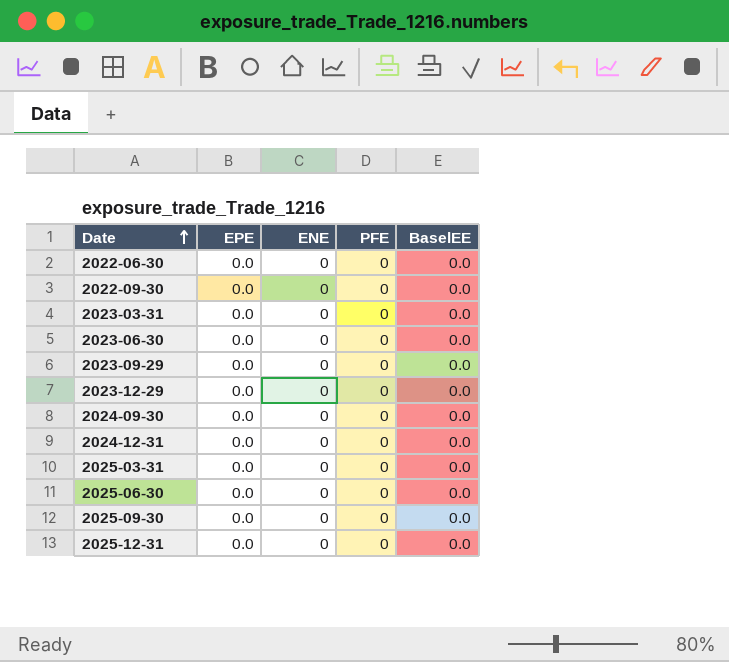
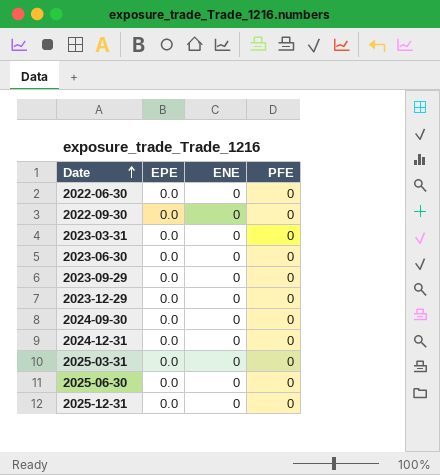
column BaselEE | position: 5 -> none
row 2025-09-30: 0.0 | 0 | 0 | 0.0 -> none

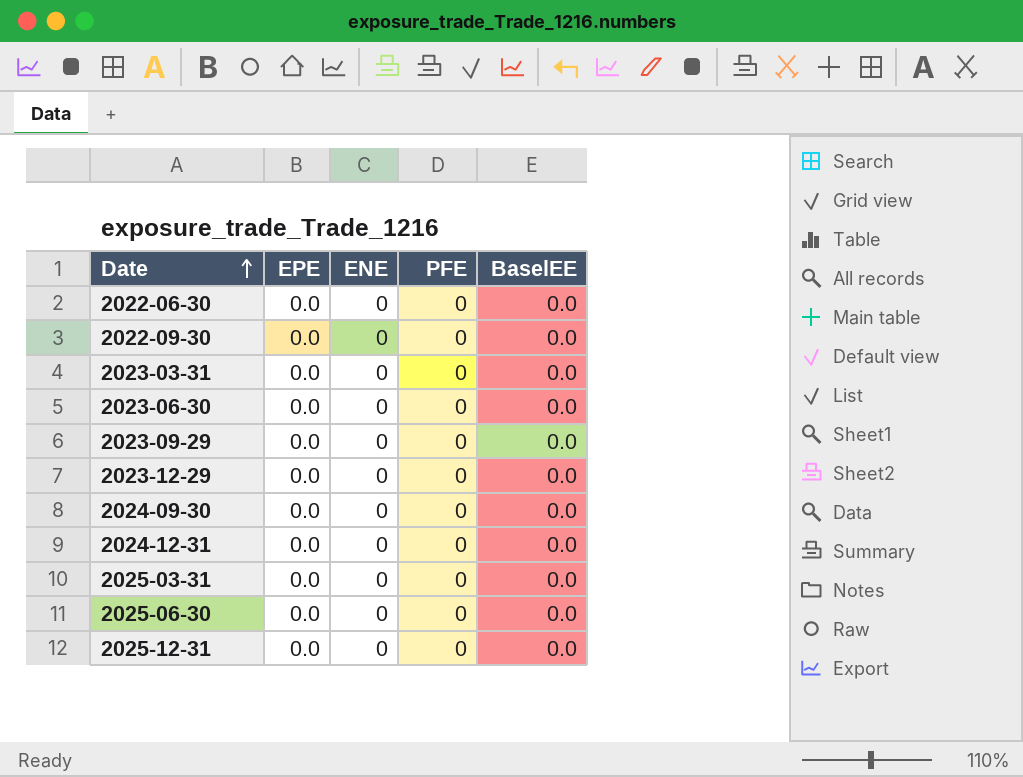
column BaselEE | position: none -> 5

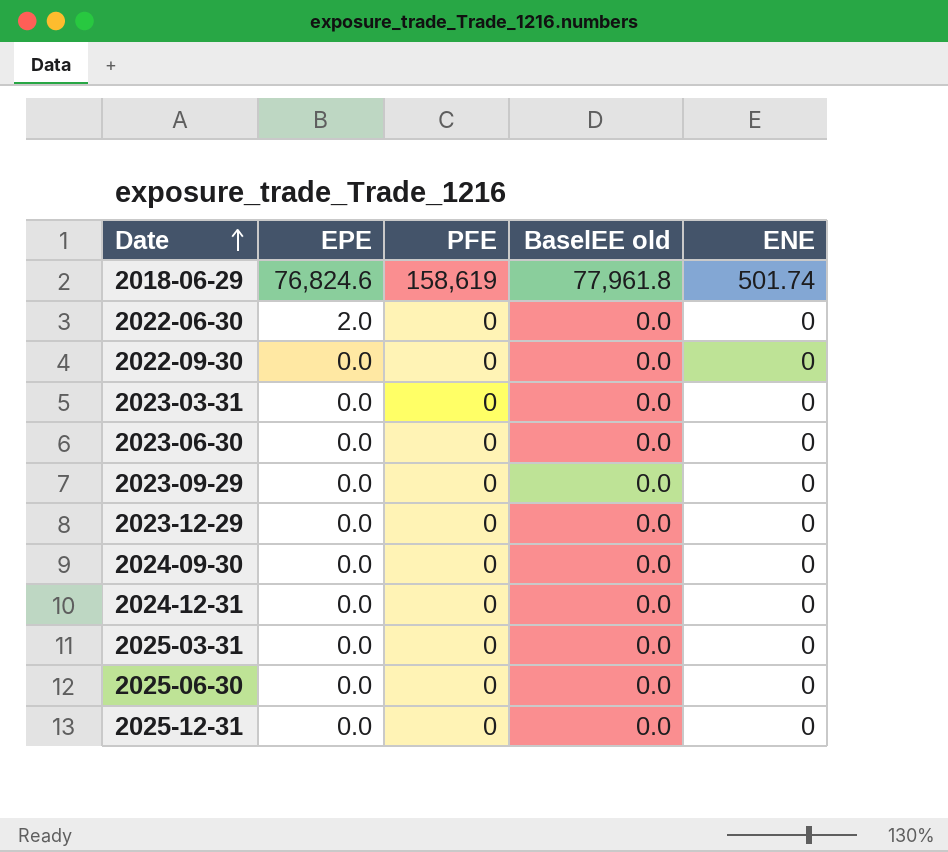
column name: BaselEE -> BaselEE old
column ENE | position: 3 -> 5
row 2018-06-29: none -> 76,824.6 | 158,619 | 77,961.8 | 501.74
2022-06-30 | EPE: 0.0 -> 2.0

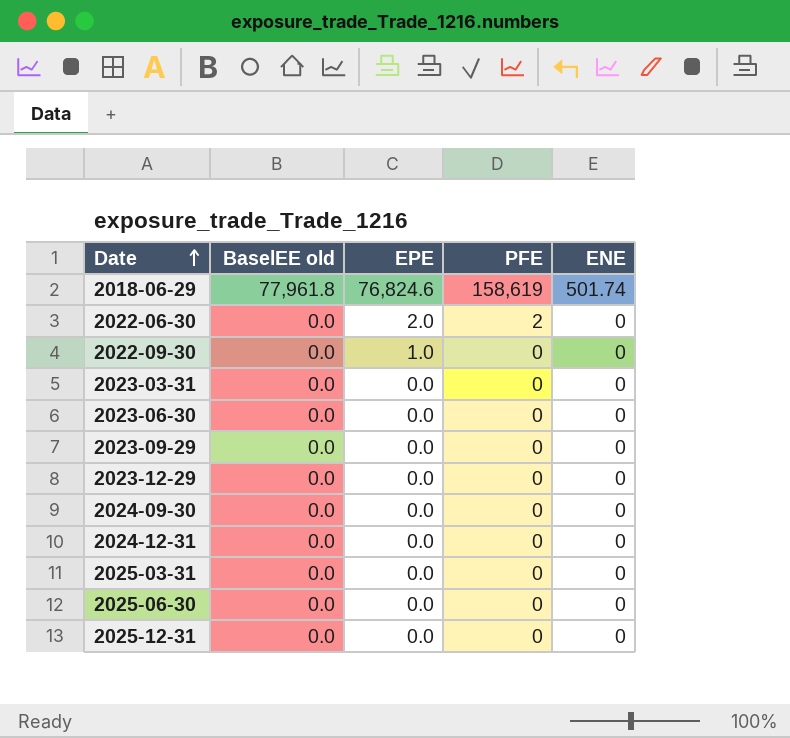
column BaselEE old | position: 4 -> 2
2022-06-30 | PFE: 0 -> 2
2022-09-30 | EPE: 0.0 -> 1.0

